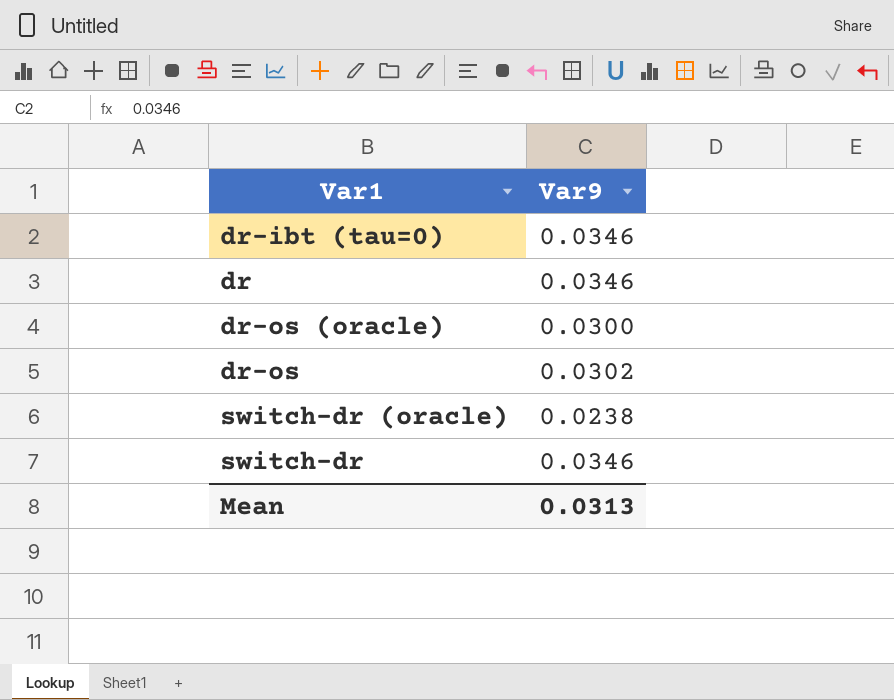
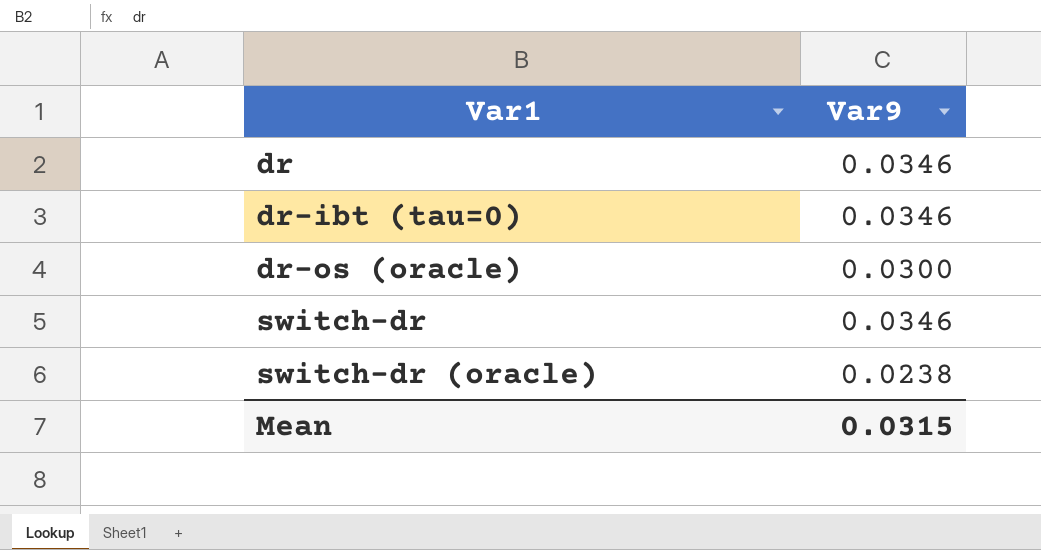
row order: none -> Var1 ascending
row dr-os: 0.0302 -> none
Mean | Var9: 0.0313 -> 0.0315

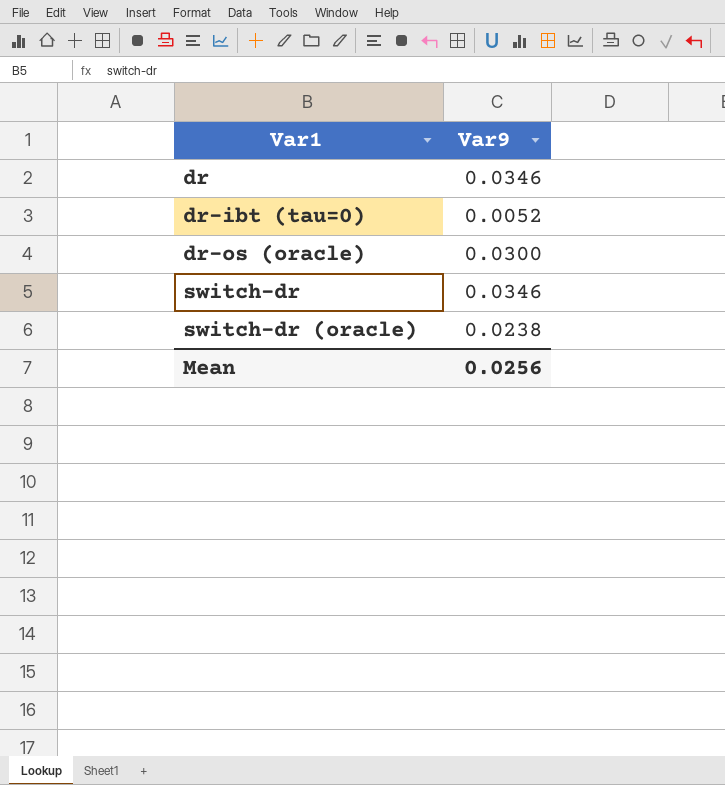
dr-ibt (tau=0) | Var9: 0.0346 -> 0.0052
Mean | Var9: 0.0315 -> 0.0256

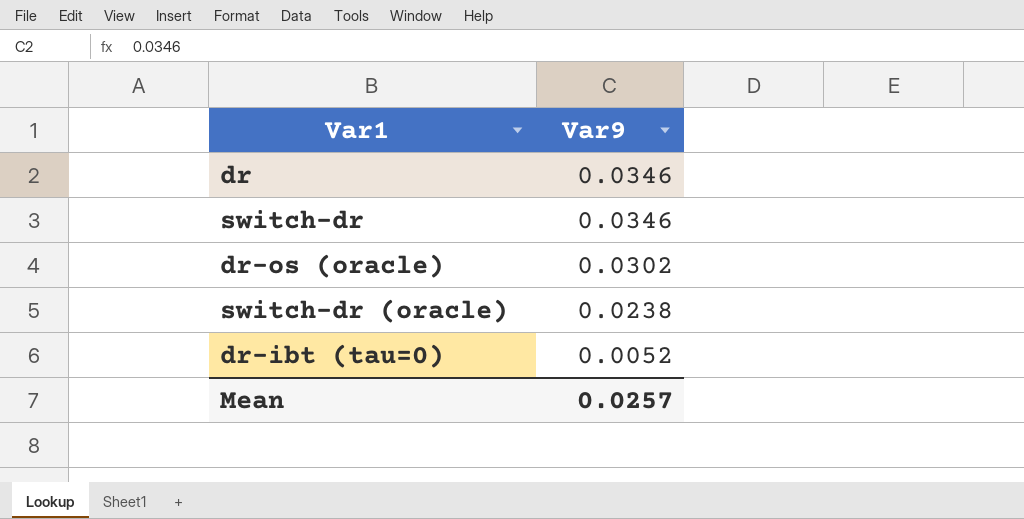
row order: Var1 ascending -> Var9 descending
dr-os (oracle) | Var9: 0.0300 -> 0.0302
Mean | Var9: 0.0256 -> 0.0257

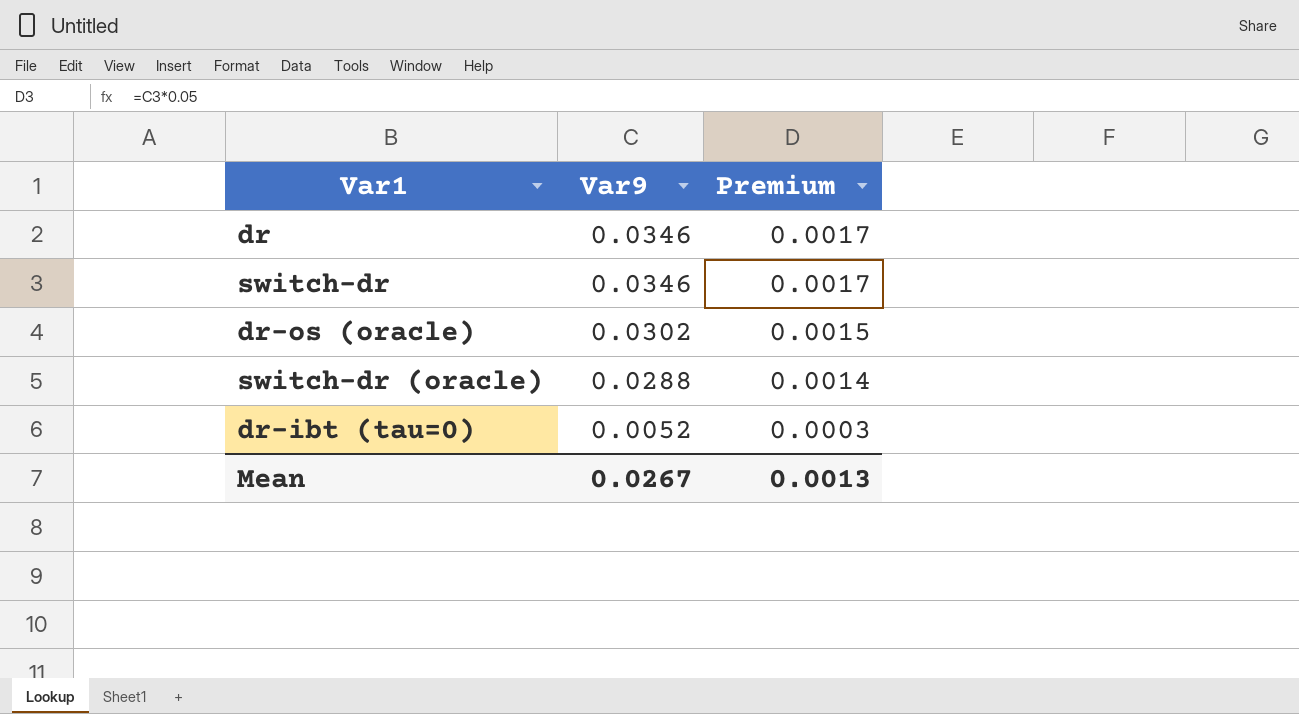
column Premium | formula: none -> [Var9] * 0.05
switch-dr (oracle) | Var9: 0.0238 -> 0.0288
Mean | Var9: 0.0257 -> 0.0267

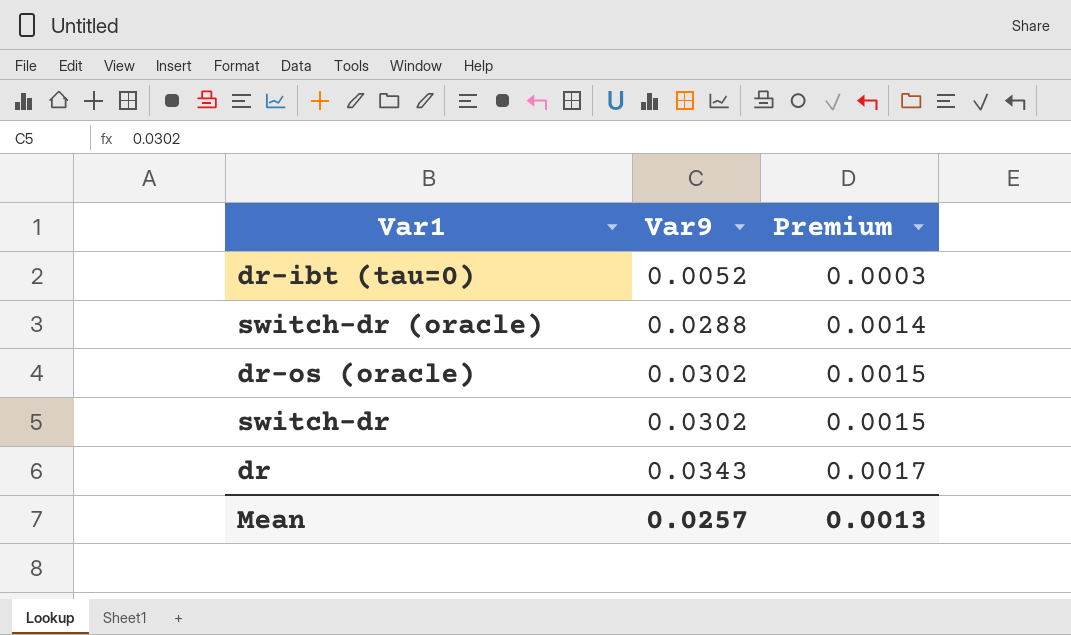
row order: Var9 descending -> Var9 ascending
switch-dr | Var9: 0.0346 -> 0.0302
switch-dr | Premium: 0.0017 -> 0.0015
dr | Var9: 0.0346 -> 0.0343
Mean | Var9: 0.0267 -> 0.0257

